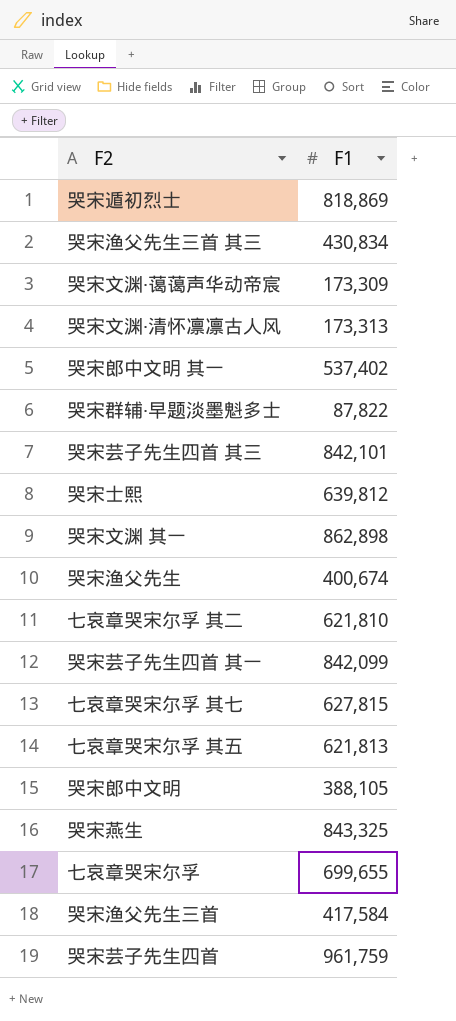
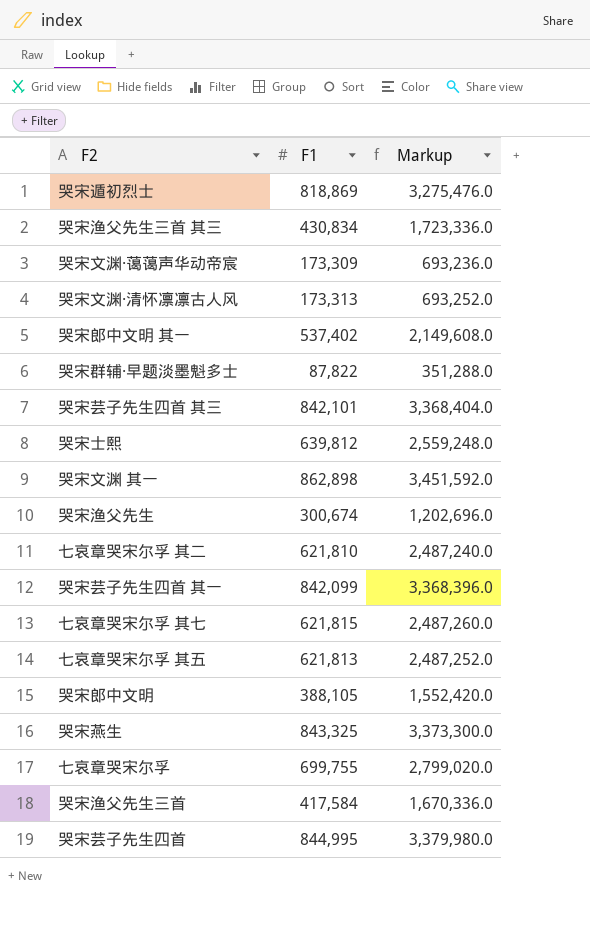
column Markup | formula: none -> [F1] * 4
哭宋渔父先生 | F1: 400,674 -> 300,674
七哀章哭宋尔孚 其七 | F1: 627,815 -> 621,815
七哀章哭宋尔孚 | F1: 699,655 -> 699,755
哭宋芸子先生四首 | F1: 961,759 -> 844,995

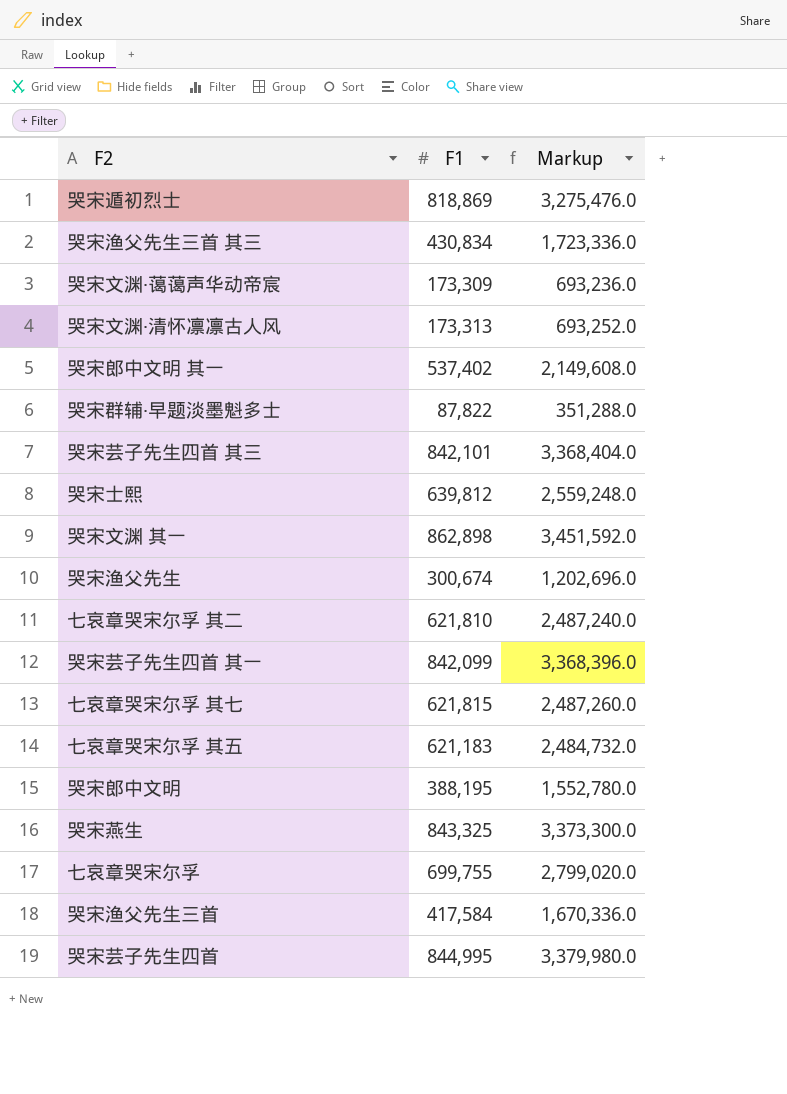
七哀章哭宋尔孚 其五 | F1: 621,813 -> 621,183
七哀章哭宋尔孚 其五 | Markup: 2,487,252.0 -> 2,484,732.0
哭宋郎中文明 | F1: 388,105 -> 388,195
哭宋郎中文明 | Markup: 1,552,420.0 -> 1,552,780.0

